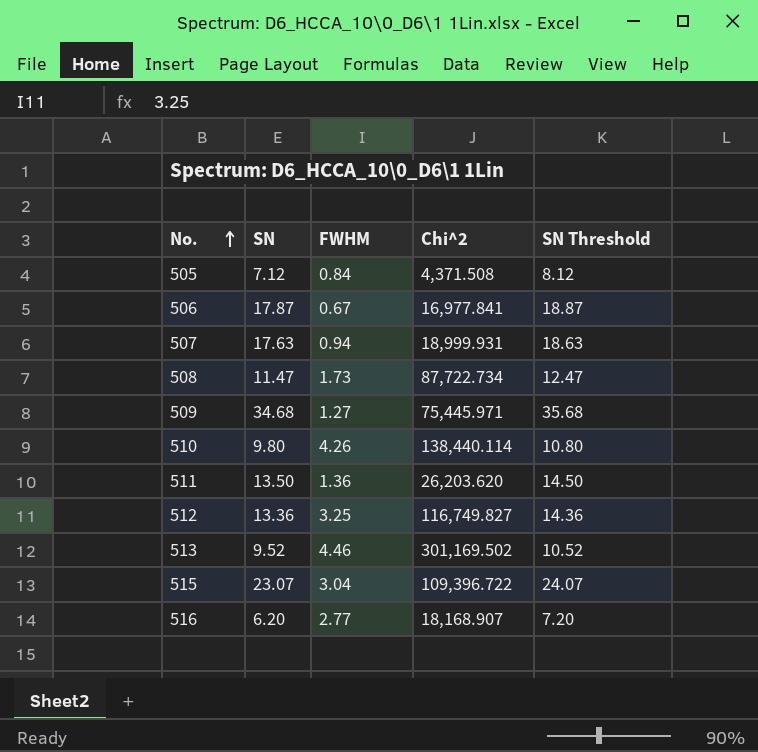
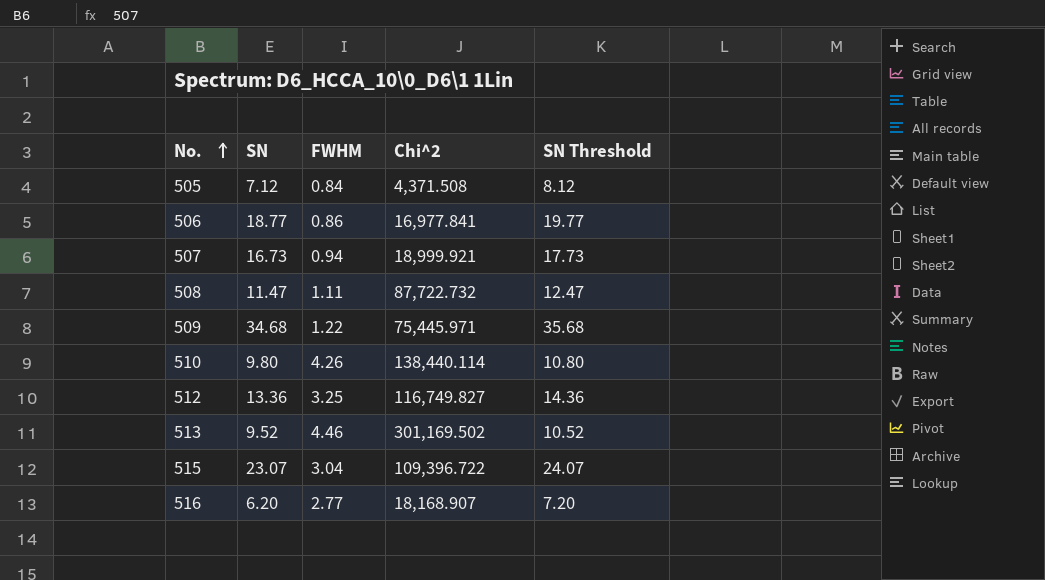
row 511: 13.50 | 1.36 | 26,203.620 | 14.50 -> none
506 | SN: 17.87 -> 18.77
506 | FWHM: 0.67 -> 0.86
506 | SN Threshold: 18.87 -> 19.77
507 | SN: 17.63 -> 16.73
507 | Chi^2: 18,999.931 -> 18,999.921
507 | SN Threshold: 18.63 -> 17.73
508 | FWHM: 1.73 -> 1.11
508 | Chi^2: 87,722.734 -> 87,722.732
509 | FWHM: 1.27 -> 1.22

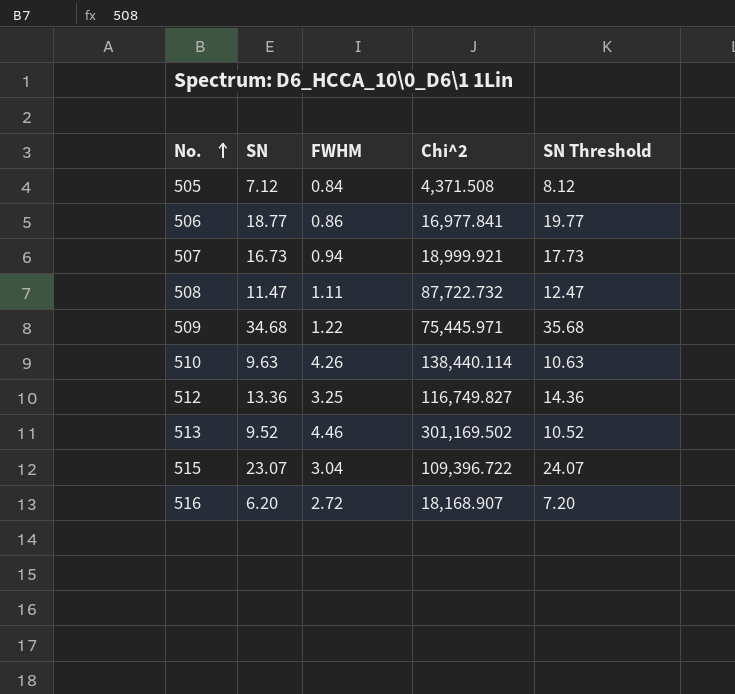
510 | SN: 9.80 -> 9.63
510 | SN Threshold: 10.80 -> 10.63
516 | FWHM: 2.77 -> 2.72

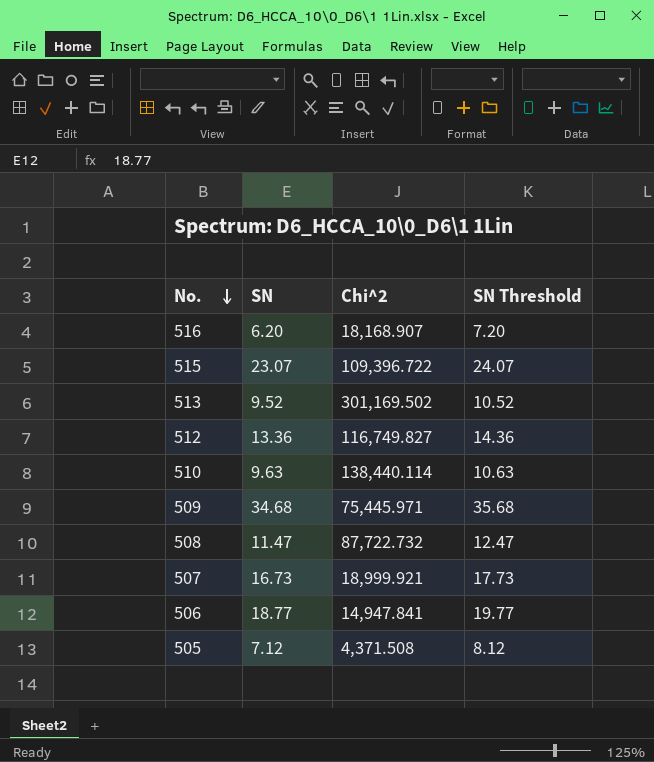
row order: No. ascending -> No. descending
column FWHM | position: 3 -> none
506 | Chi^2: 16,977.841 -> 14,947.841

